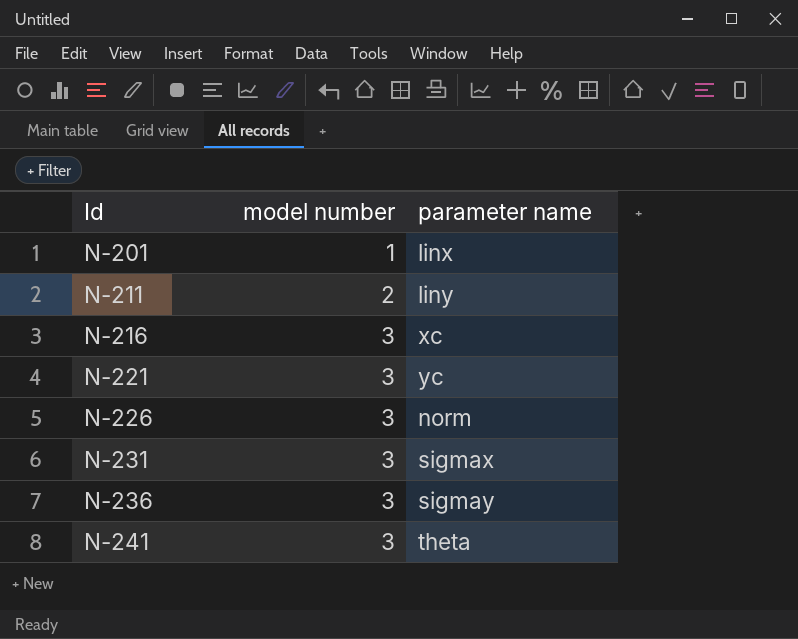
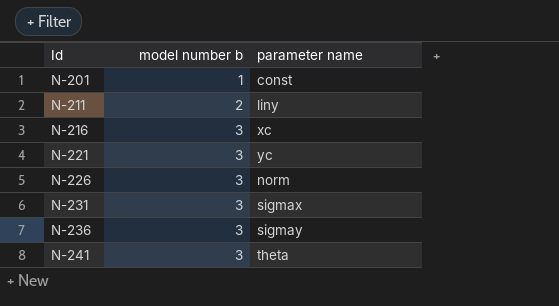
column name: model number -> model number b
N-201 | parameter name: linx -> const

